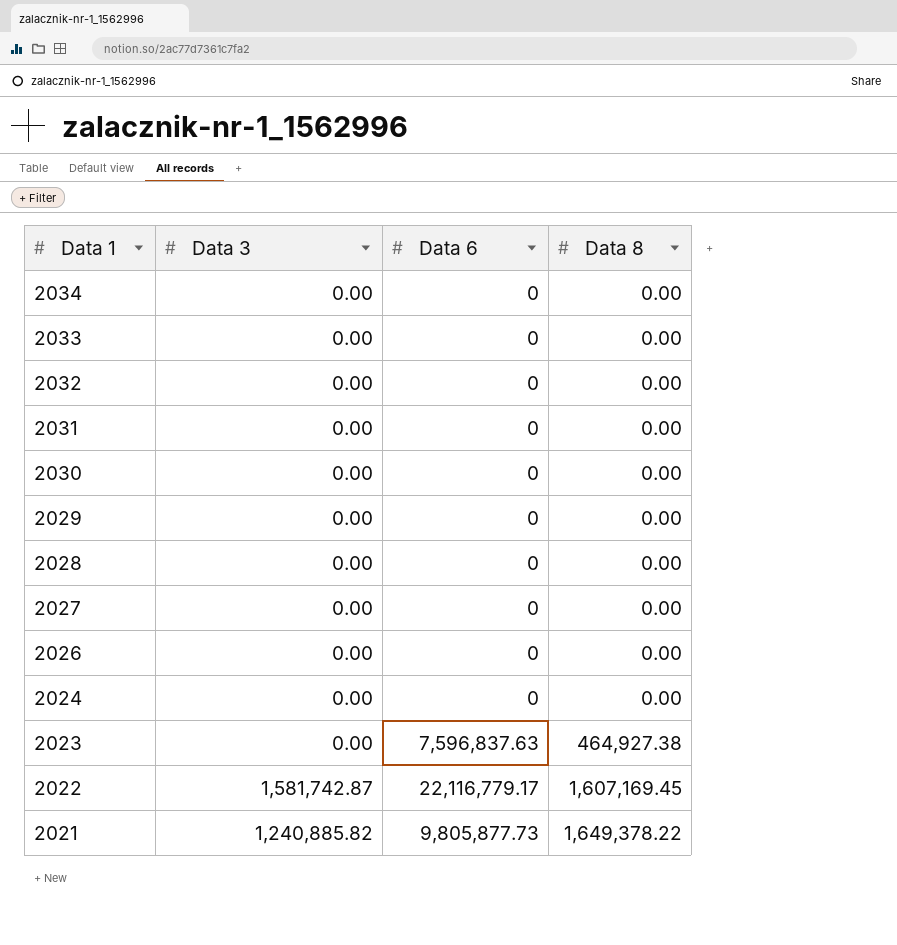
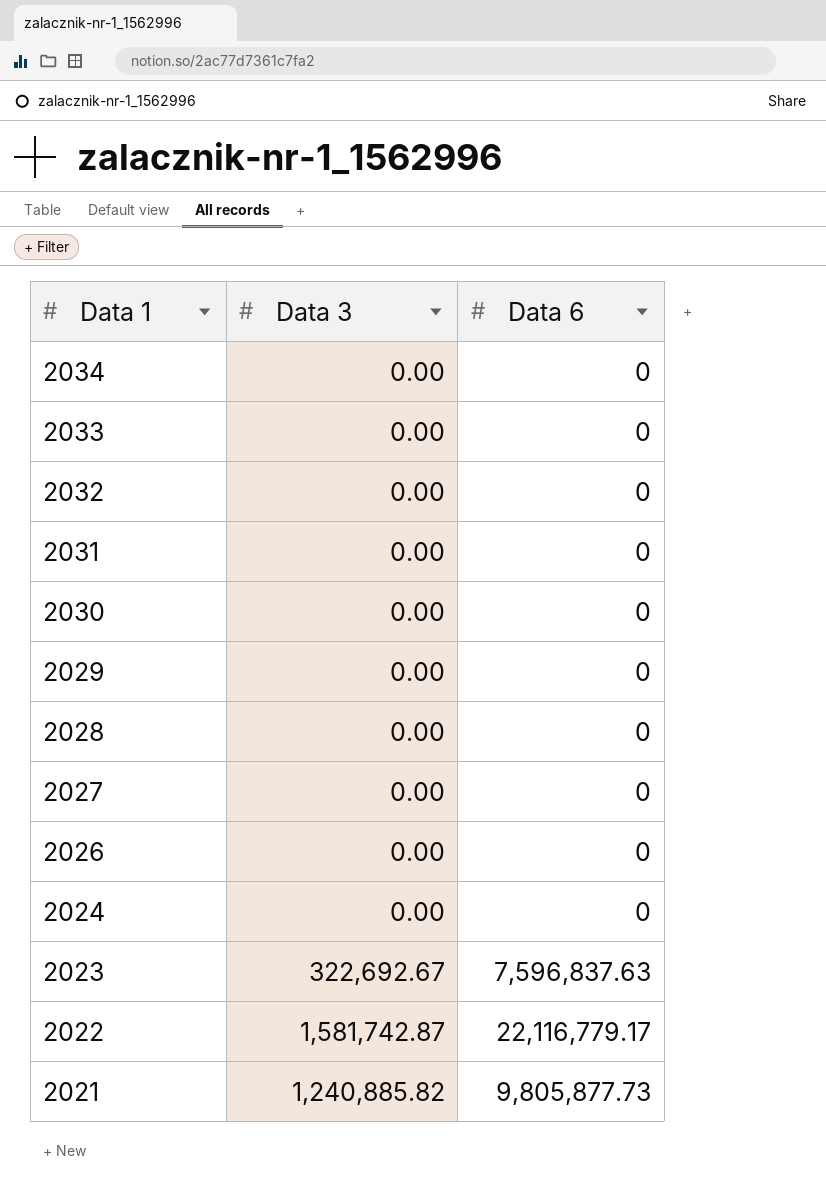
column Data 8 | position: 4 -> none
2023 | Data 3: 0.00 -> 322,692.67

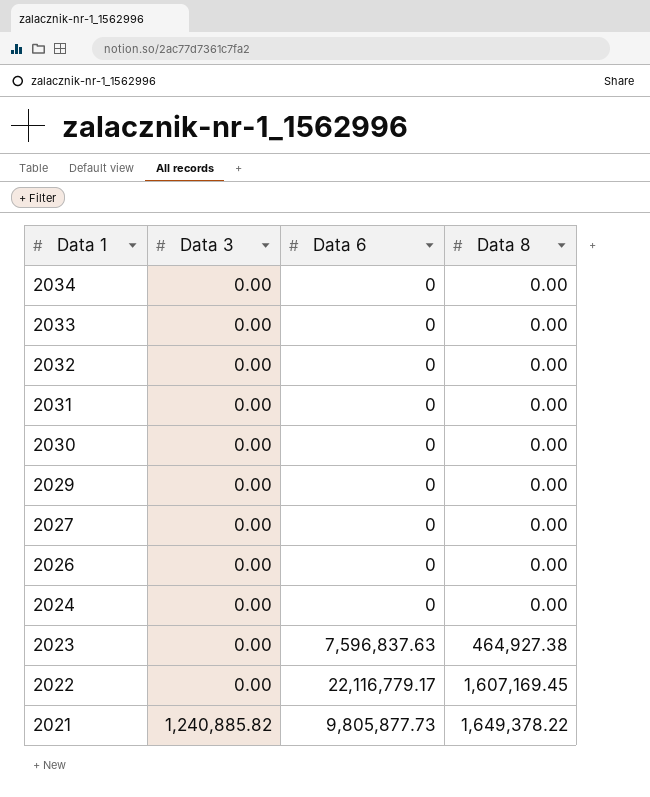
column Data 8 | position: none -> 4
row 2028: 0.00 | 0 -> none
2023 | Data 3: 322,692.67 -> 0.00
2022 | Data 3: 1,581,742.87 -> 0.00

